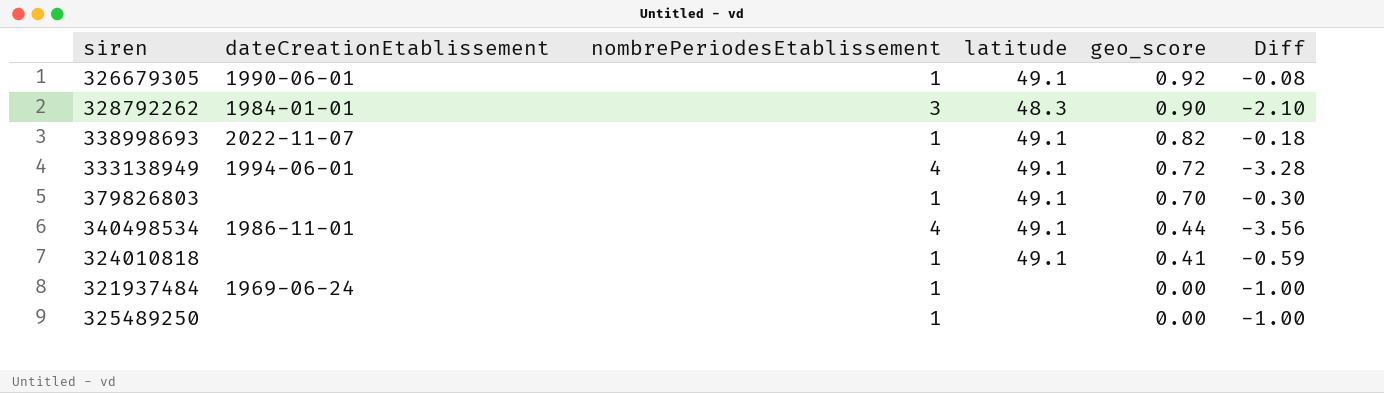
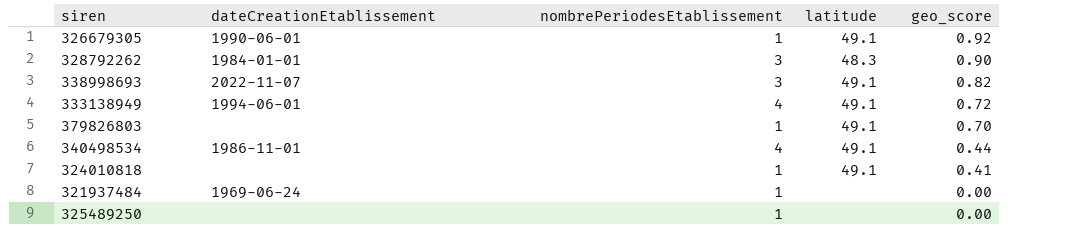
column Diff | formula: [geo_score] - [nombrePeriodesEtablissement] -> none
338998693 | nombrePeriodesEtablissement: 1 -> 3

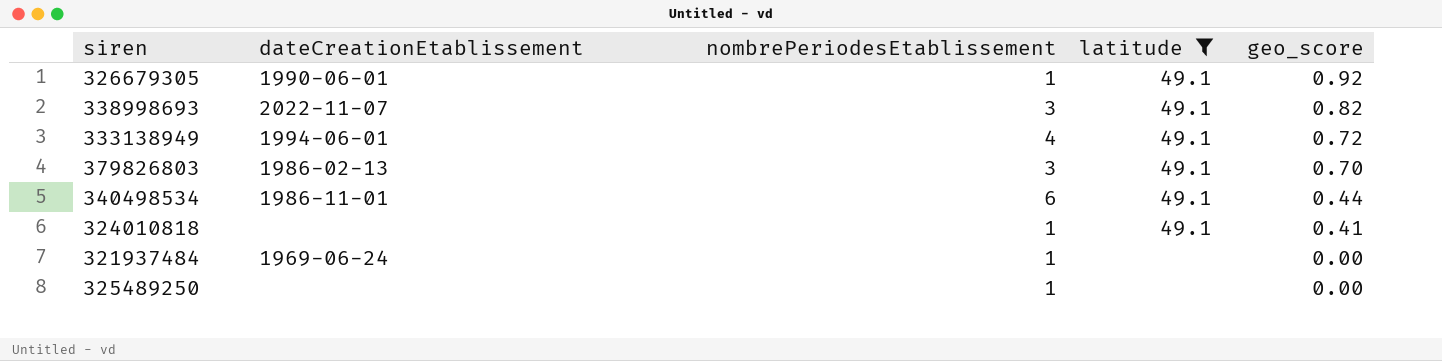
filter: none -> latitude != 48.3
379826803 | dateCreationEtablissement: none -> 1986-02-13
379826803 | nombrePeriodesEtablissement: 1 -> 3
340498534 | nombrePeriodesEtablissement: 4 -> 6

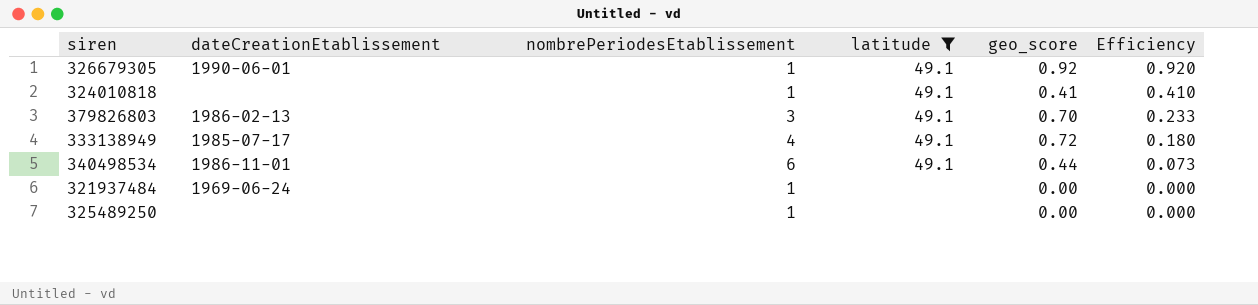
row order: geo_score descending -> Efficiency descending
column Efficiency | formula: none -> [geo_score] / [nombrePeriodesEtablissement]
row 338998693: 2022-11-07 | 3 | 49.1 | 0.82 -> none
333138949 | dateCreationEtablissement: 1994-06-01 -> 1985-07-17

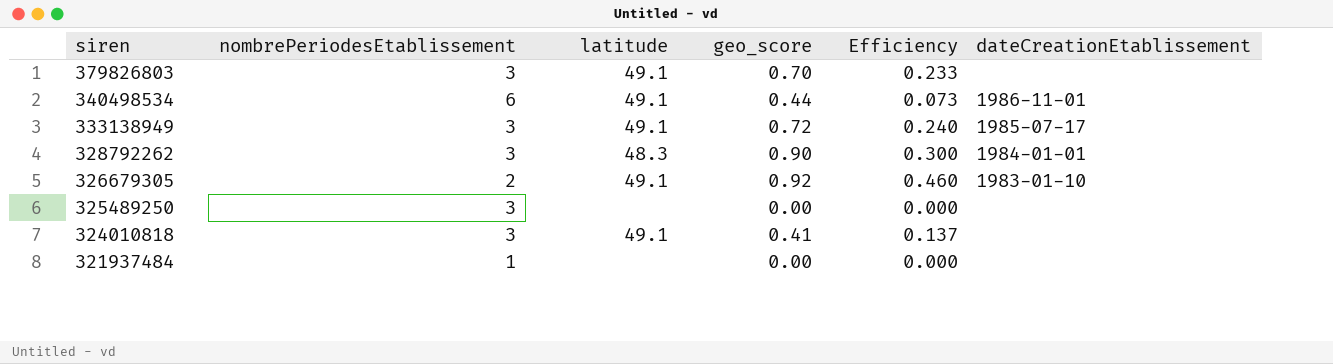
filter: latitude != 48.3 -> none
row order: Efficiency descending -> siren descending
column dateCreationEtablissement | position: 2 -> 6
379826803 | dateCreationEtablissement: 1986-02-13 -> none
333138949 | nombrePeriodesEtablissement: 4 -> 3
333138949 | Efficiency: 0.180 -> 0.240
326679305 | nombrePeriodesEtablissement: 1 -> 2
326679305 | Efficiency: 0.920 -> 0.460
326679305 | dateCreationEtablissement: 1990-06-01 -> 1983-01-10
325489250 | nombrePeriodesEtablissement: 1 -> 3
324010818 | nombrePeriodesEtablissement: 1 -> 3
324010818 | Efficiency: 0.410 -> 0.137
321937484 | dateCreationEtablissement: 1969-06-24 -> none

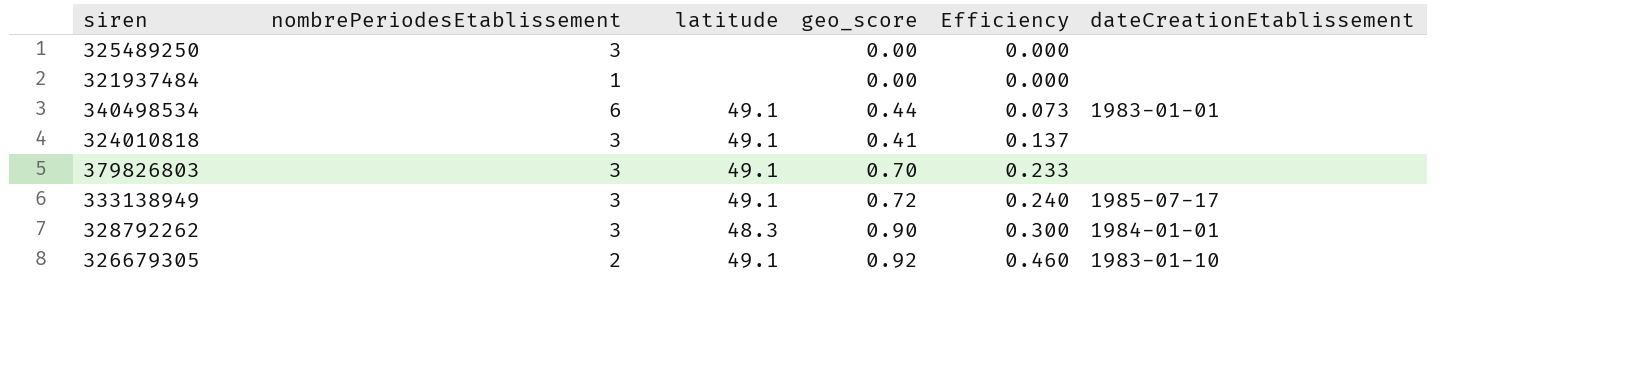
row order: siren descending -> Efficiency ascending
340498534 | dateCreationEtablissement: 1986-11-01 -> 1983-01-01

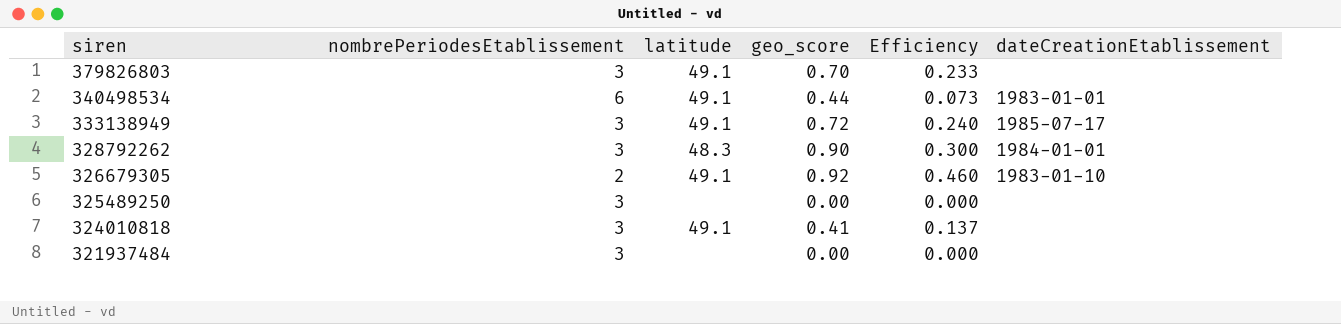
row order: Efficiency ascending -> siren descending
321937484 | nombrePeriodesEtablissement: 1 -> 3

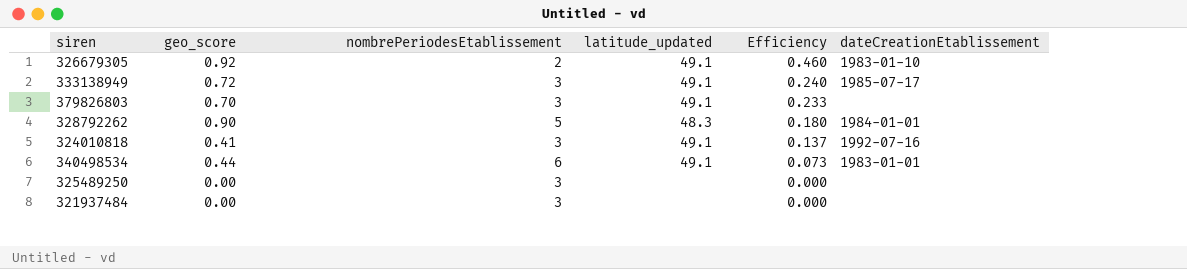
row order: siren descending -> Efficiency descending
column geo_score | position: 4 -> 2
column name: latitude -> latitude_updated
328792262 | nombrePeriodesEtablissement: 3 -> 5
328792262 | Efficiency: 0.300 -> 0.180
324010818 | dateCreationEtablissement: none -> 1992-07-16

